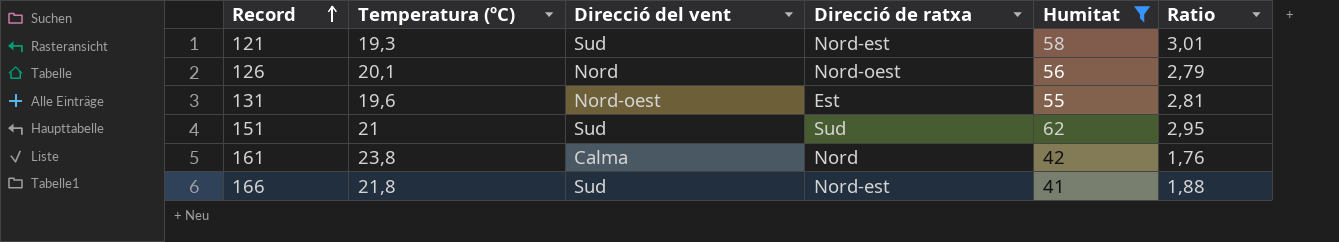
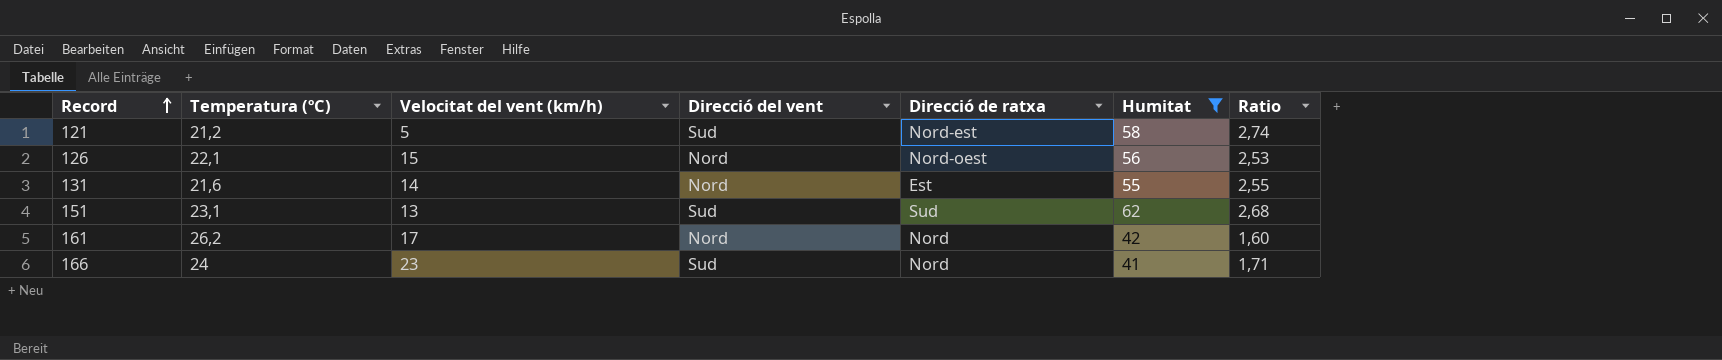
column Velocitat del vent (km/h) | position: none -> 3
121 | Temperatura (ºC): 19,3 -> 21,2
121 | Ratio: 3,01 -> 2,74
126 | Temperatura (ºC): 20,1 -> 22,1
126 | Ratio: 2,79 -> 2,53
131 | Temperatura (ºC): 19,6 -> 21,6
131 | Direcció del vent: Nord-oest -> Nord
131 | Ratio: 2,81 -> 2,55
151 | Temperatura (ºC): 21 -> 23,1
151 | Ratio: 2,95 -> 2,68
161 | Temperatura (ºC): 23,8 -> 26,2
161 | Direcció del vent: Calma -> Nord
161 | Ratio: 1,76 -> 1,60
166 | Temperatura (ºC): 21,8 -> 24
166 | Direcció de ratxa: Nord-est -> Nord
166 | Ratio: 1,88 -> 1,71

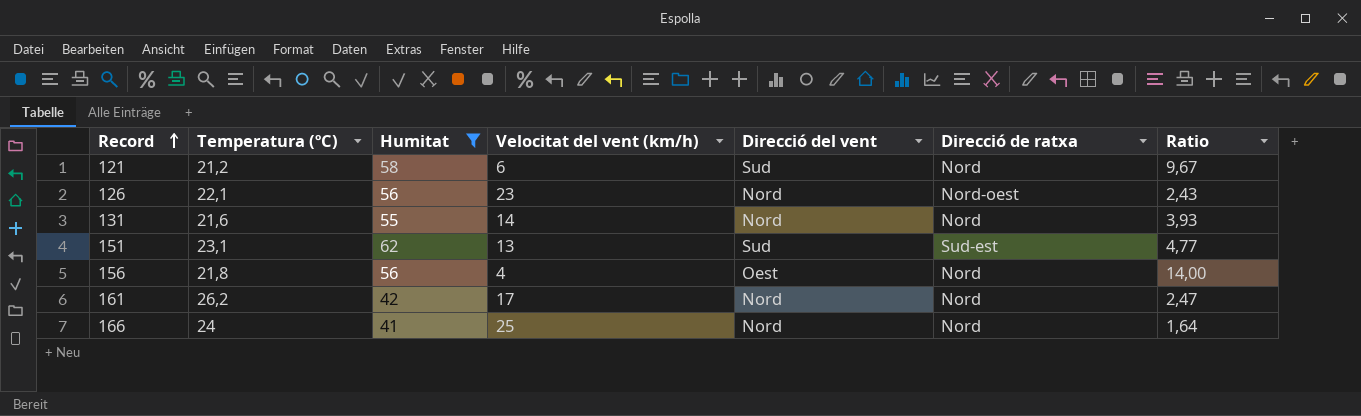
column Humitat | position: 6 -> 3
column Ratio | formula: [Humitat] / [Temperatura (ºC)] -> [Humitat] / [Velocitat del vent (km/h)]
121 | Velocitat del vent (km/h): 5 -> 6
121 | Direcció de ratxa: Nord-est -> Nord
126 | Velocitat del vent (km/h): 15 -> 23
131 | Direcció de ratxa: Est -> Nord
151 | Direcció de ratxa: Sud -> Sud-est
row 156: none -> 21,8 | 56 | 4 | Oest | Nord | 14,00
166 | Velocitat del vent (km/h): 23 -> 25
166 | Direcció del vent: Sud -> Nord

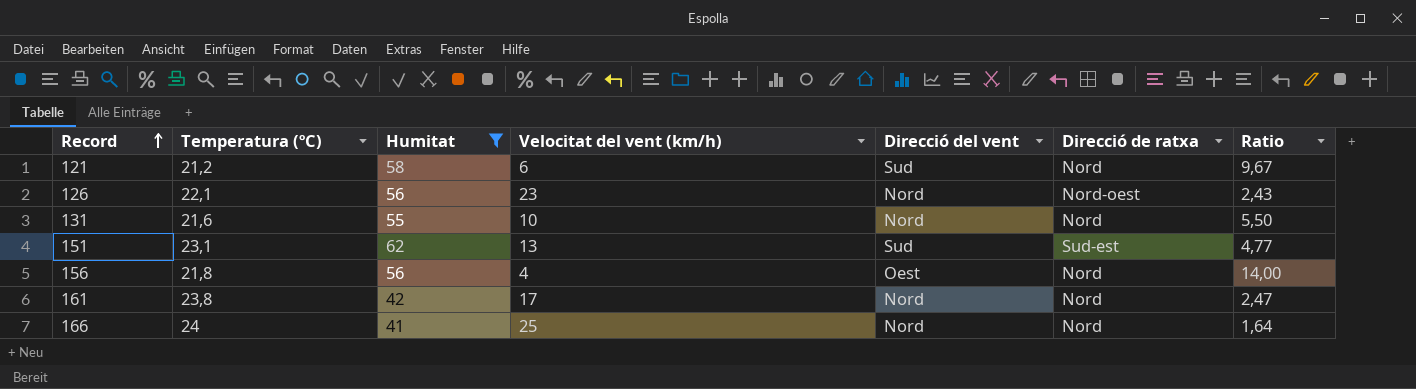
131 | Velocitat del vent (km/h): 14 -> 10
131 | Ratio: 3,93 -> 5,50
161 | Temperatura (ºC): 26,2 -> 23,8

